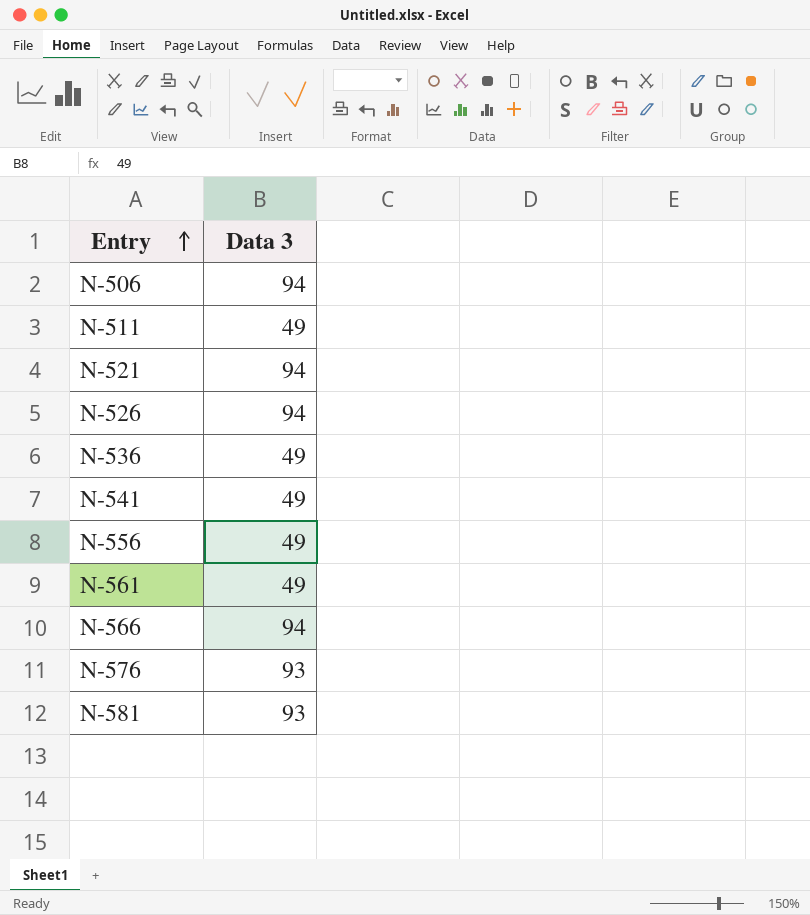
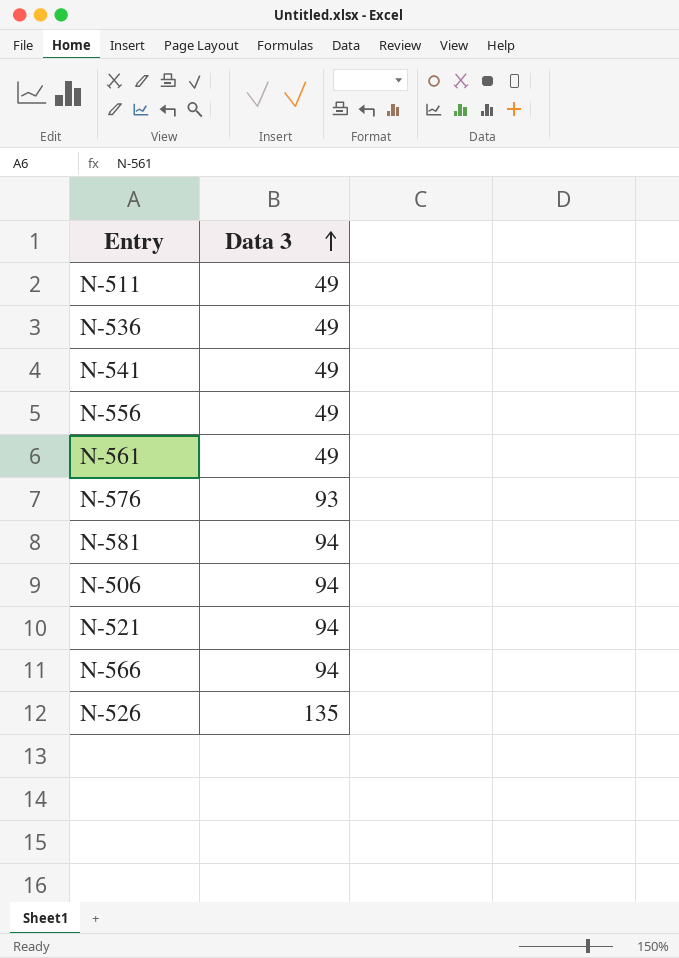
row order: Entry ascending -> Data 3 ascending
N-581 | Data 3: 93 -> 94
N-526 | Data 3: 94 -> 135

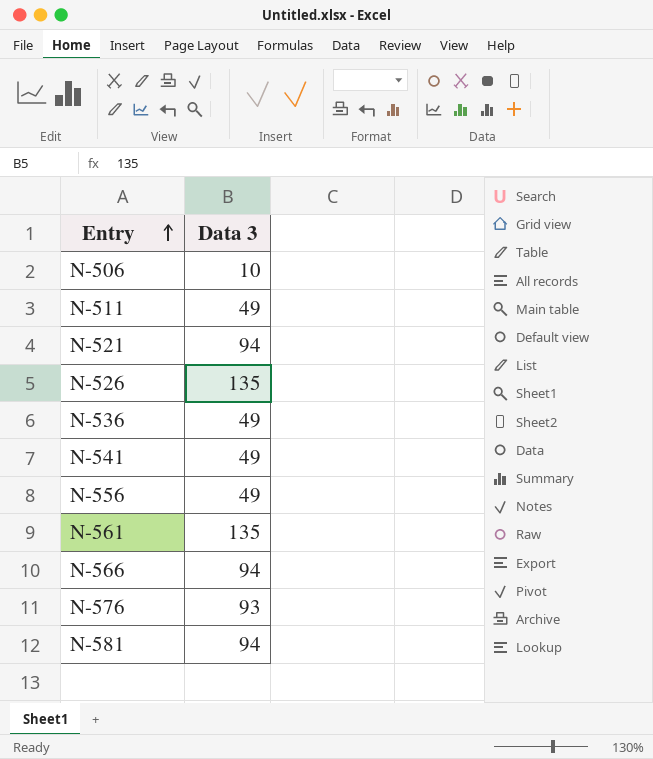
row order: Data 3 ascending -> Entry ascending
N-506 | Data 3: 94 -> 10
N-561 | Data 3: 49 -> 135

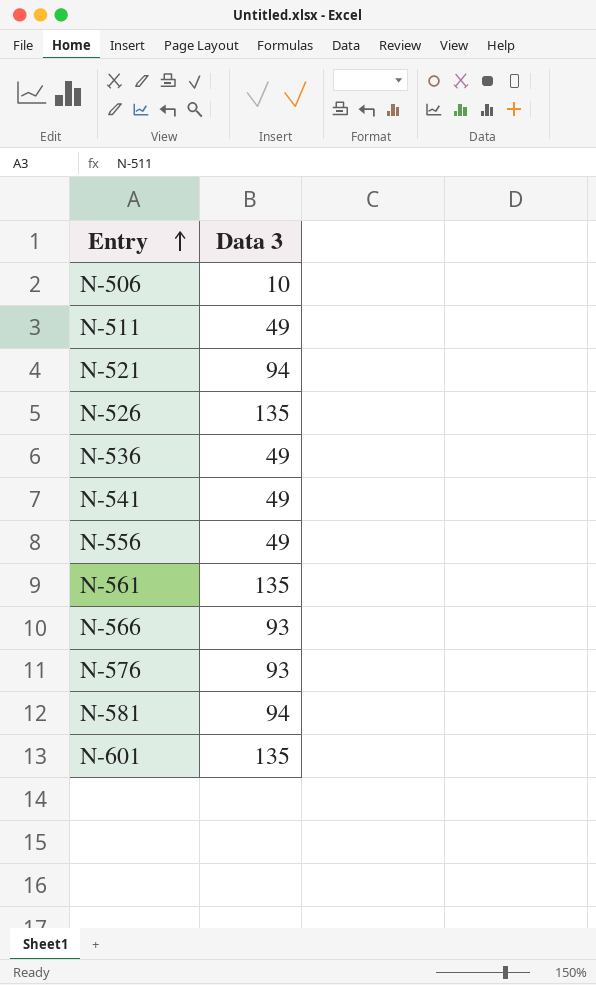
N-566 | Data 3: 94 -> 93
row N-601: none -> 135

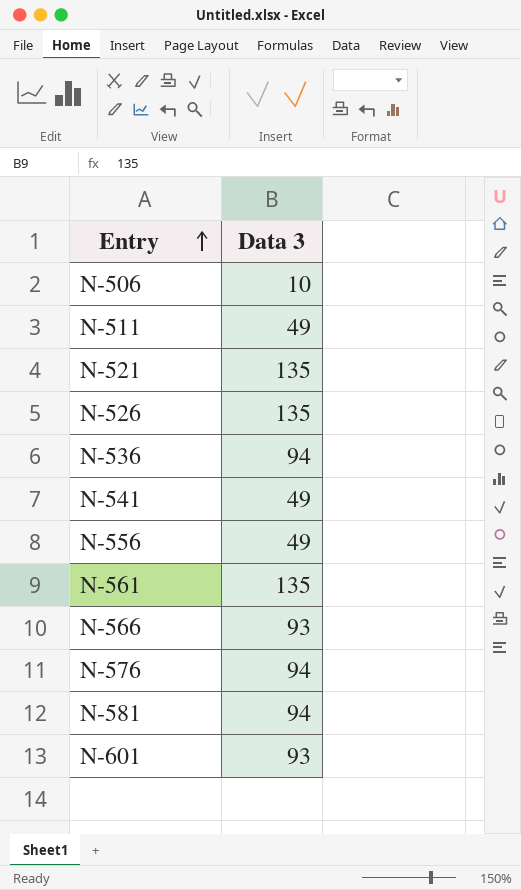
N-521 | Data 3: 94 -> 135
N-536 | Data 3: 49 -> 94
N-576 | Data 3: 93 -> 94
N-601 | Data 3: 135 -> 93

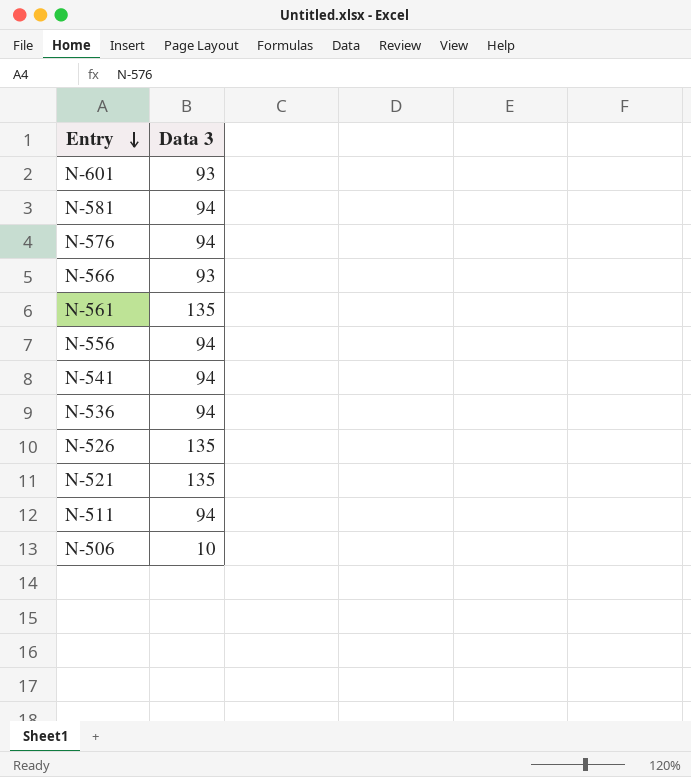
row order: Entry ascending -> Entry descending
N-556 | Data 3: 49 -> 94
N-541 | Data 3: 49 -> 94
N-511 | Data 3: 49 -> 94

